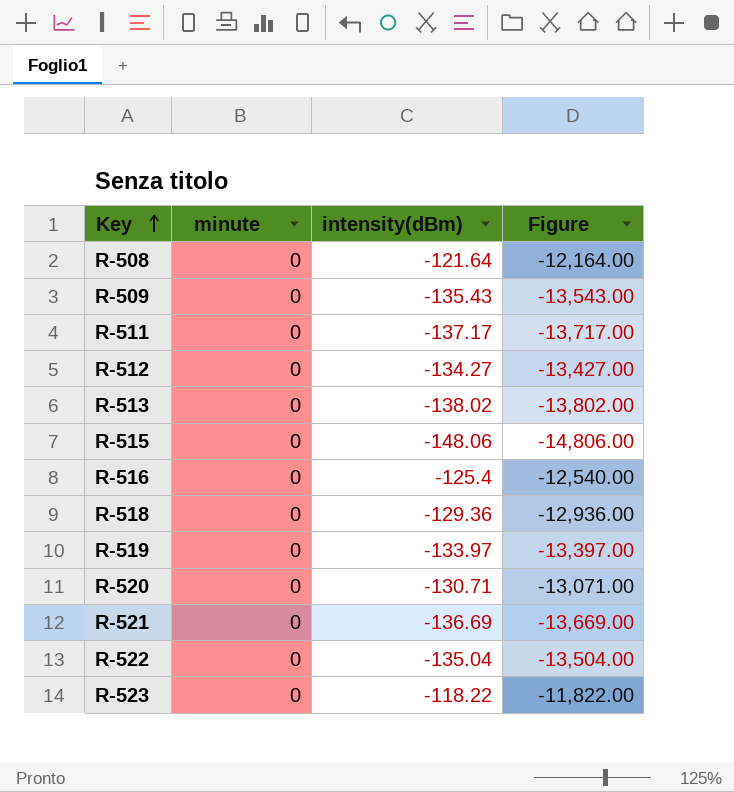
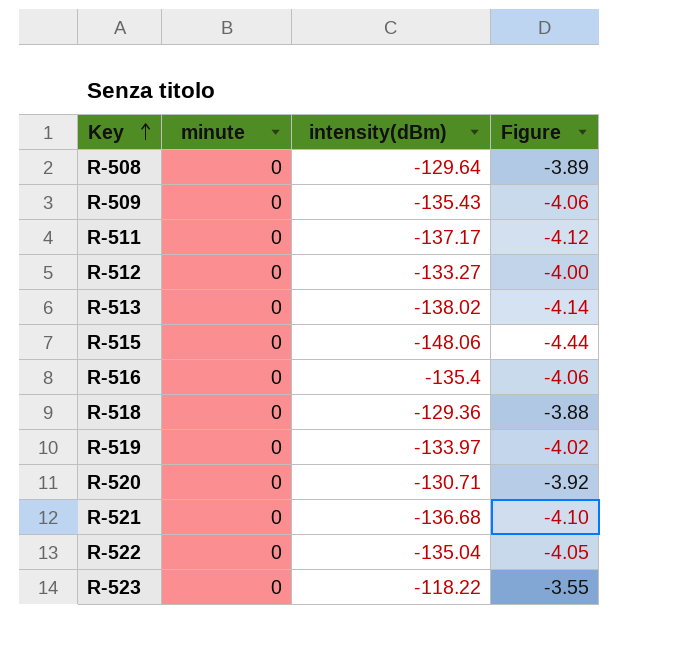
column Figure | formula: [intensity(dBm)] * 100 -> [intensity(dBm)] * 0.03
R-508 | intensity(dBm): -121.64 -> -129.64
R-512 | intensity(dBm): -134.27 -> -133.27
R-516 | intensity(dBm): -125.4 -> -135.4
R-521 | intensity(dBm): -136.69 -> -136.68

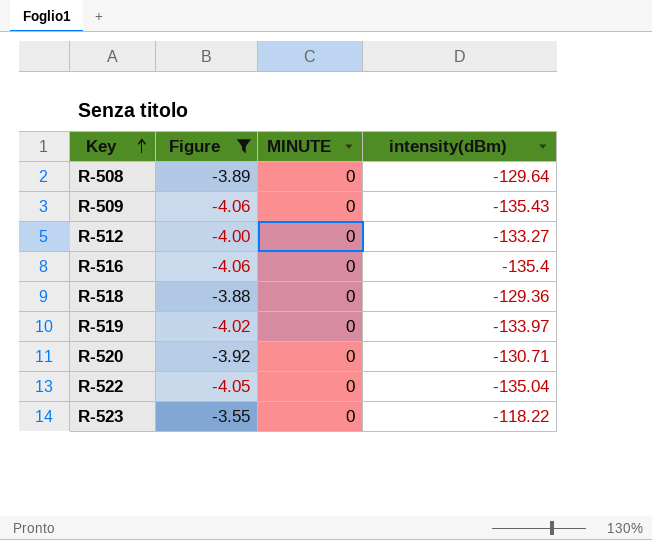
filter: none -> Figure >= -4.06
column Figure | position: 4 -> 2
column name: minute -> MINUTE

